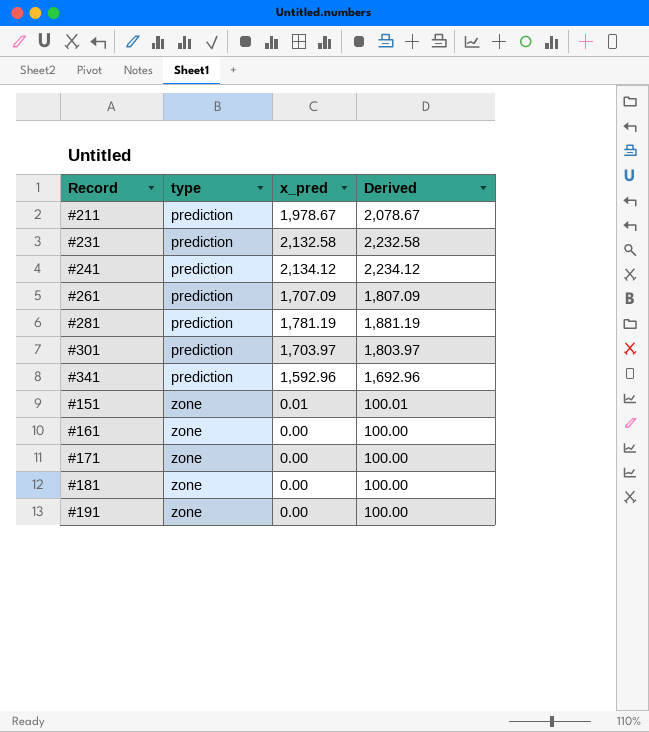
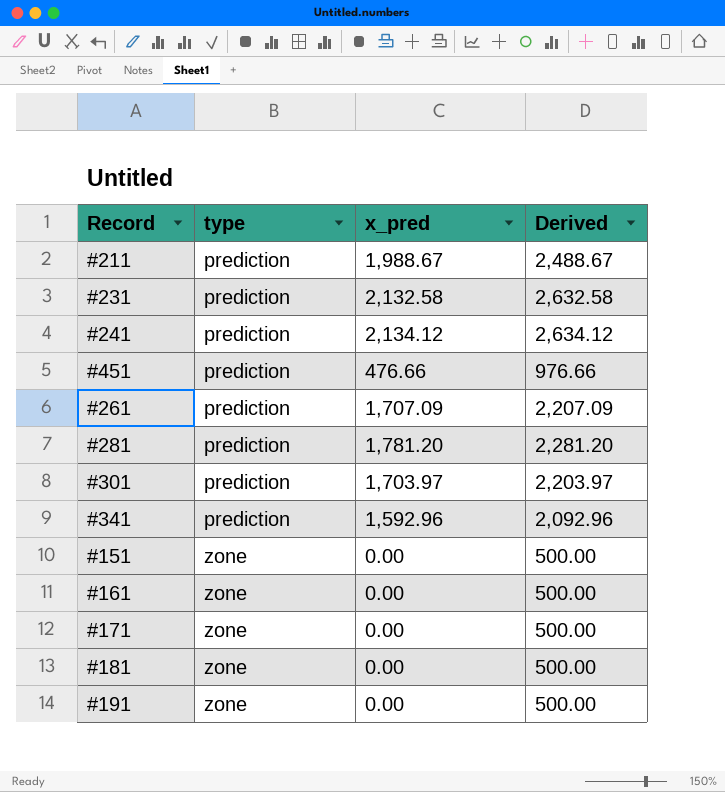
column Derived | formula: [x_pred] + 100 -> [x_pred] + 500
#211 | x_pred: 1,978.67 -> 1,988.67
row #451: none -> prediction | 476.66 | 976.66
#281 | x_pred: 1,781.19 -> 1,781.20
#151 | x_pred: 0.01 -> 0.00

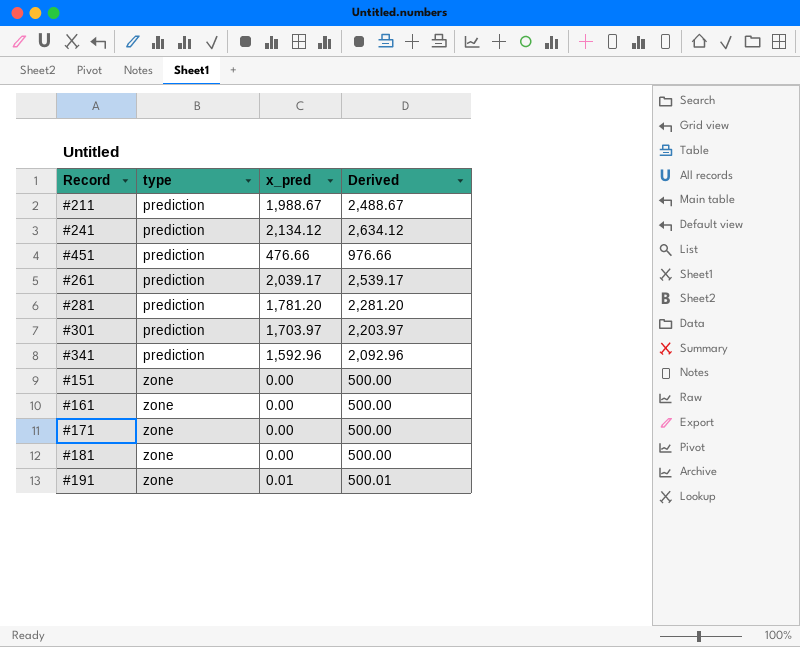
row #231: prediction | 2,132.58 | 2,632.58 -> none
#261 | x_pred: 1,707.09 -> 2,039.17
#261 | Derived: 2,207.09 -> 2,539.17
#191 | x_pred: 0.00 -> 0.01
#191 | Derived: 500.00 -> 500.01

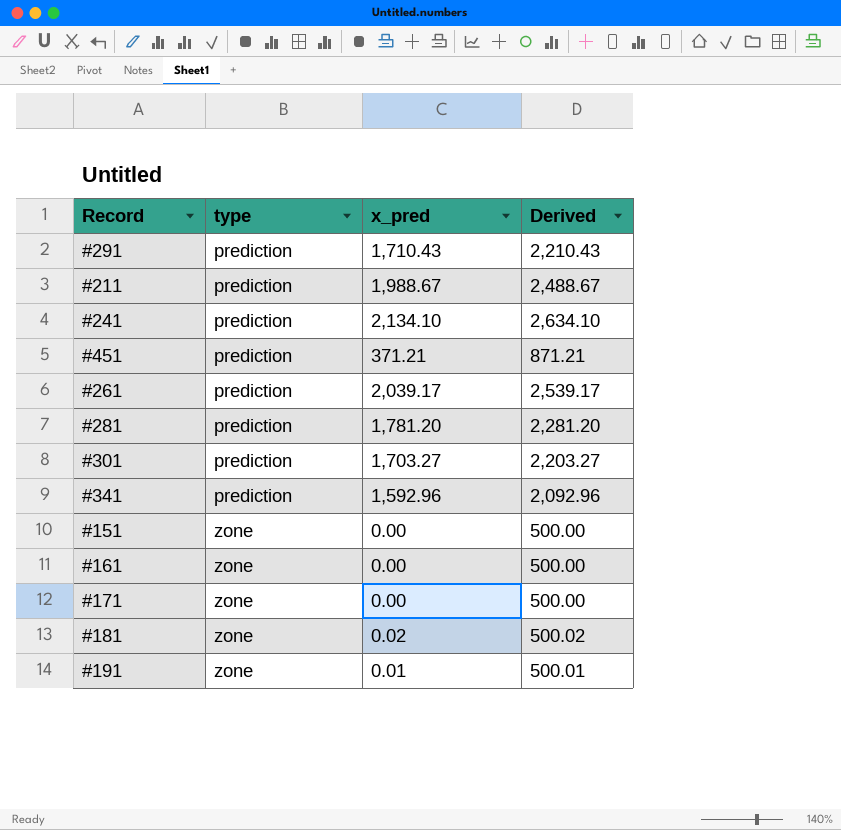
row #291: none -> prediction | 1,710.43 | 2,210.43
#241 | x_pred: 2,134.12 -> 2,134.10
#241 | Derived: 2,634.12 -> 2,634.10
#451 | x_pred: 476.66 -> 371.21
#451 | Derived: 976.66 -> 871.21
#301 | x_pred: 1,703.97 -> 1,703.27
#301 | Derived: 2,203.97 -> 2,203.27
#181 | x_pred: 0.00 -> 0.02
#181 | Derived: 500.00 -> 500.02

